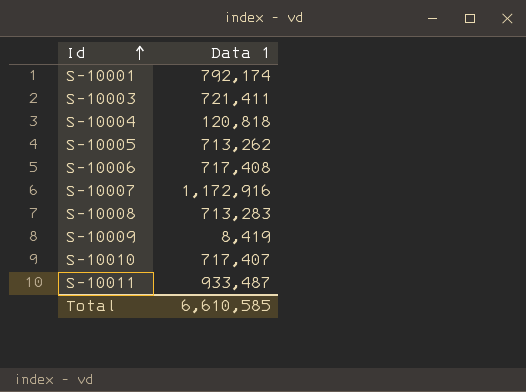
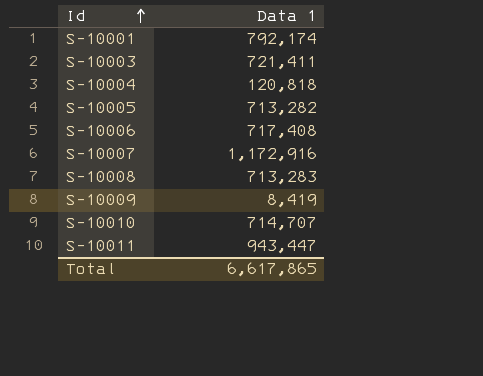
S-10005 | Data 1: 713,262 -> 713,282
S-10010 | Data 1: 717,407 -> 714,707
S-10011 | Data 1: 933,487 -> 943,447
Total | Data 1: 6,610,585 -> 6,617,865

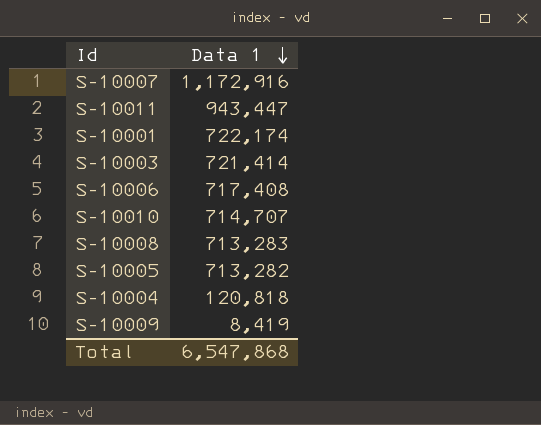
row order: Id ascending -> Data 1 descending
S-10001 | Data 1: 792,174 -> 722,174
S-10003 | Data 1: 721,411 -> 721,414
Total | Data 1: 6,617,865 -> 6,547,868

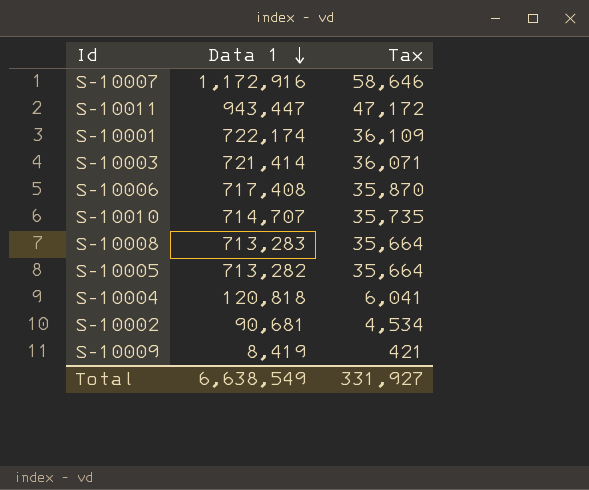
column Tax | formula: none -> [Data 1] * 0.05
row S-10002: none -> 90,681 | 4,534
Total | Data 1: 6,547,868 -> 6,638,549

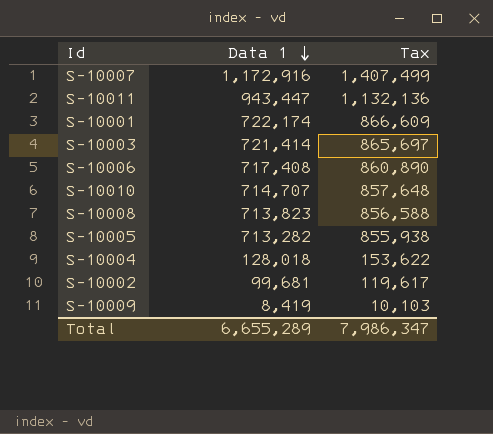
column Tax | formula: [Data 1] * 0.05 -> [Data 1] * 1.2
S-10008 | Data 1: 713,283 -> 713,823
S-10004 | Data 1: 120,818 -> 128,018
S-10002 | Data 1: 90,681 -> 99,681
Total | Data 1: 6,638,549 -> 6,655,289
Total | Tax: 331,927 -> 7,986,347

